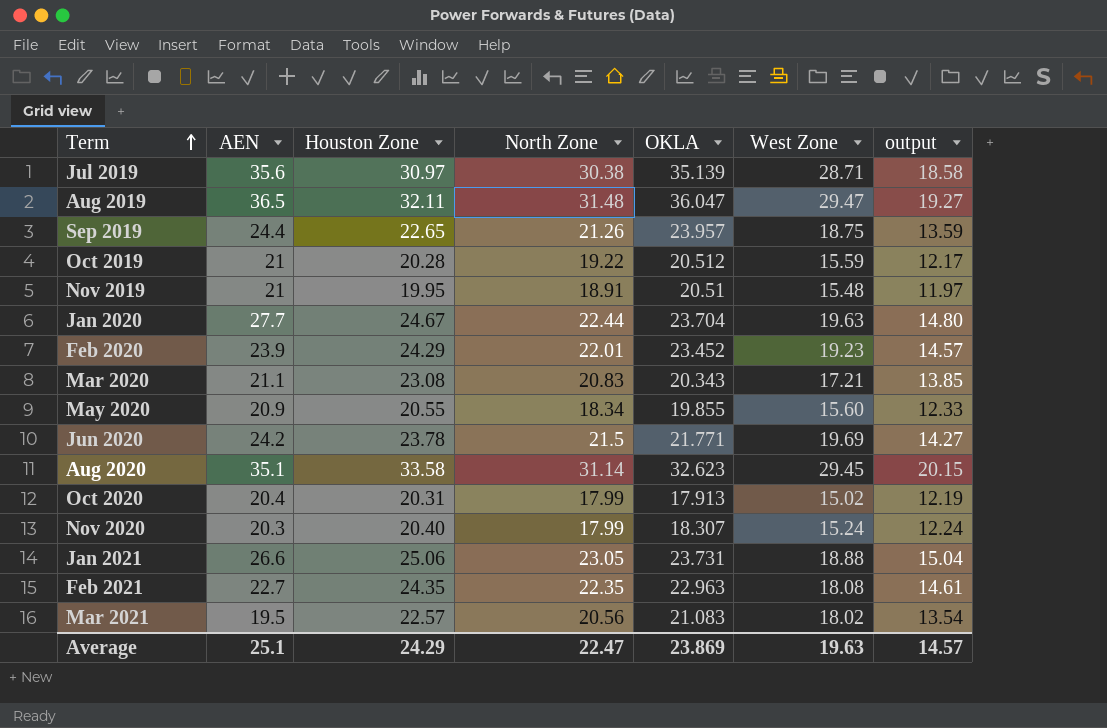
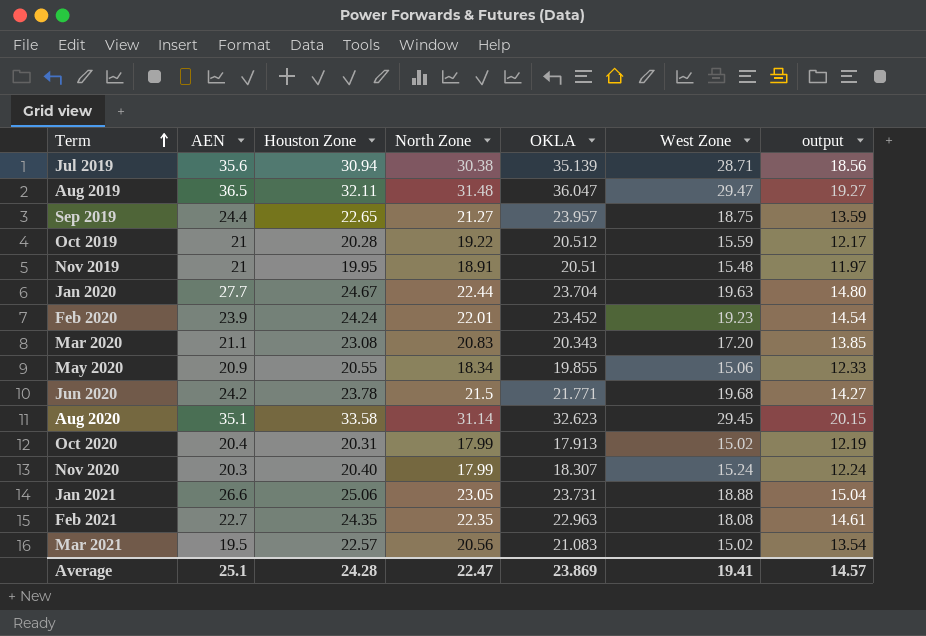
Jul 2019 | Houston Zone: 30.97 -> 30.94
Jul 2019 | output: 18.58 -> 18.56
Sep 2019 | North Zone: 21.26 -> 21.27
Feb 2020 | Houston Zone: 24.29 -> 24.24
Feb 2020 | output: 14.57 -> 14.54
Mar 2020 | West Zone: 17.21 -> 17.20
May 2020 | West Zone: 15.60 -> 15.06
Jun 2020 | West Zone: 19.69 -> 19.68
Mar 2021 | West Zone: 18.02 -> 15.02
Average | Houston Zone: 24.29 -> 24.28
Average | West Zone: 19.63 -> 19.41

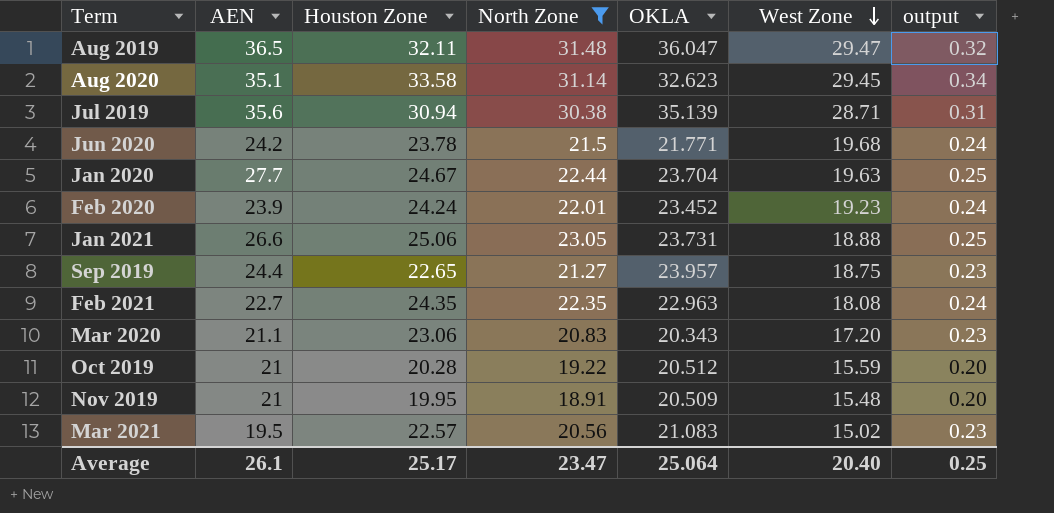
filter: none -> North Zone >= 18.91
row order: Term ascending -> West Zone descending
column output | formula: [Houston Zone] * 0.6 -> [Houston Zone] * 0.01
Mar 2020 | Houston Zone: 23.08 -> 23.06
Nov 2019 | OKLA: 20.51 -> 20.509
Average | AEN: 25.1 -> 26.1
Average | Houston Zone: 24.28 -> 25.17
Average | North Zone: 22.47 -> 23.47
Average | OKLA: 23.869 -> 25.064
Average | West Zone: 19.41 -> 20.40
Average | output: 14.57 -> 0.25

